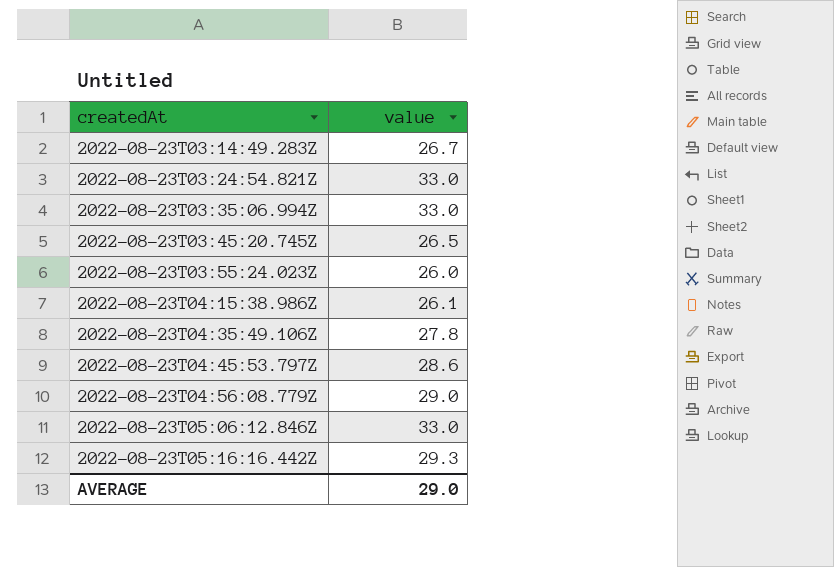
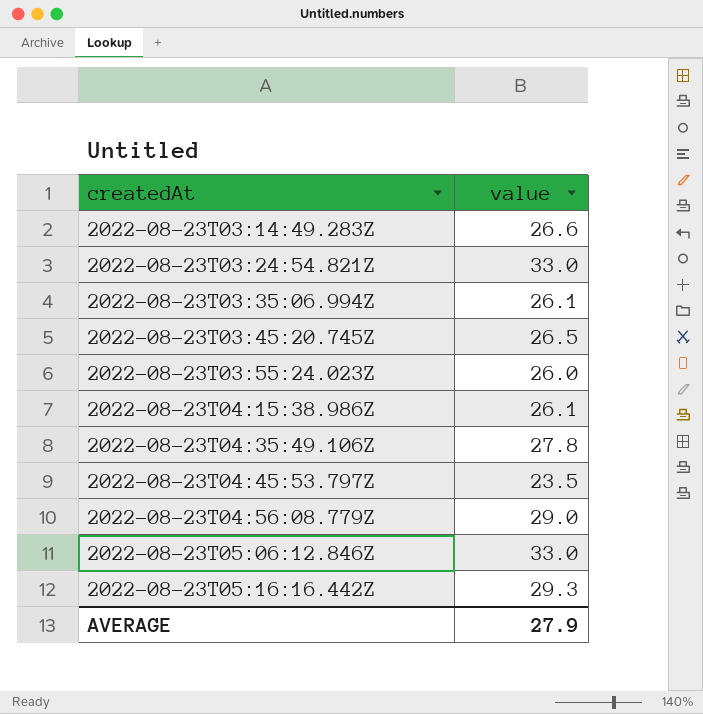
2022-08-23T03:14:49.283Z | value: 26.7 -> 26.6
2022-08-23T03:35:06.994Z | value: 33.0 -> 26.1
2022-08-23T04:45:53.797Z | value: 28.6 -> 23.5
AVERAGE | value: 29.0 -> 27.9

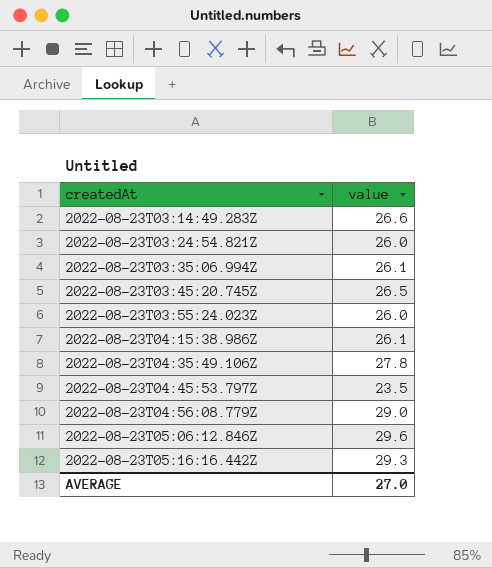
2022-08-23T03:24:54.821Z | value: 33.0 -> 26.0
2022-08-23T05:06:12.846Z | value: 33.0 -> 29.6
AVERAGE | value: 27.9 -> 27.0

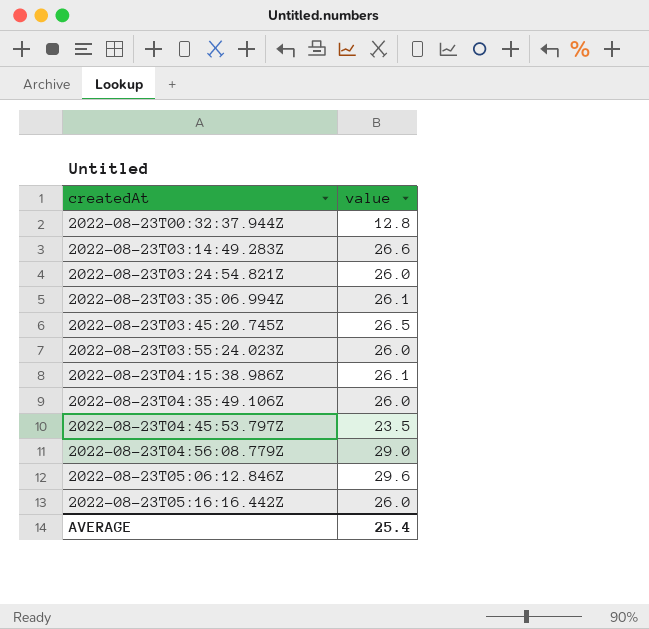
row 2022-08-23T00:32:37.944Z: none -> 12.8
2022-08-23T04:35:49.106Z | value: 27.8 -> 26.0
2022-08-23T05:16:16.442Z | value: 29.3 -> 26.0
AVERAGE | value: 27.0 -> 25.4

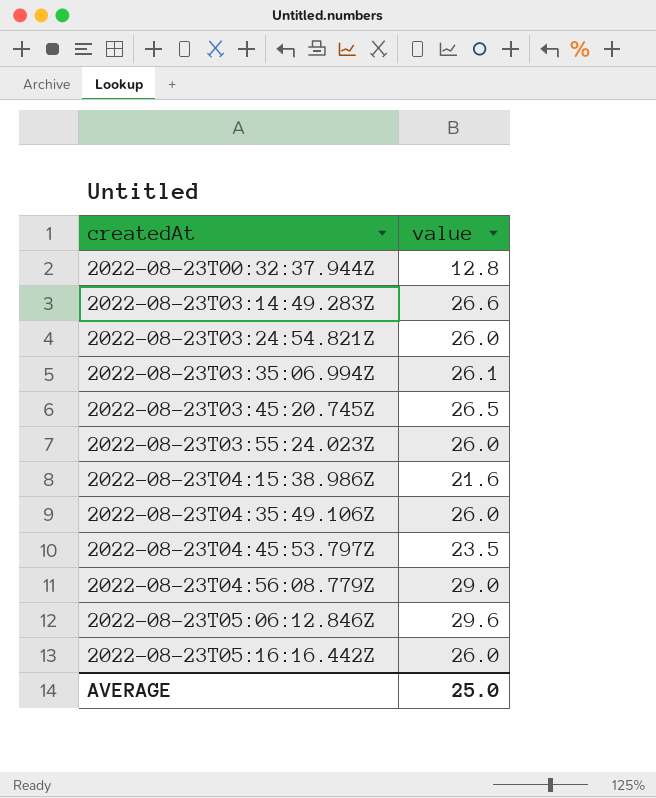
2022-08-23T04:15:38.986Z | value: 26.1 -> 21.6
AVERAGE | value: 25.4 -> 25.0

